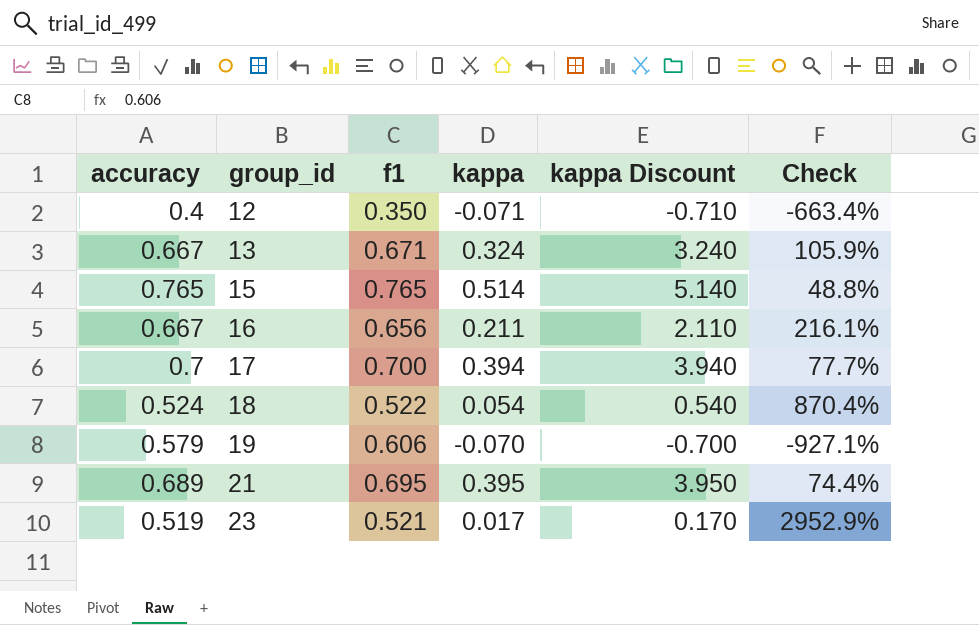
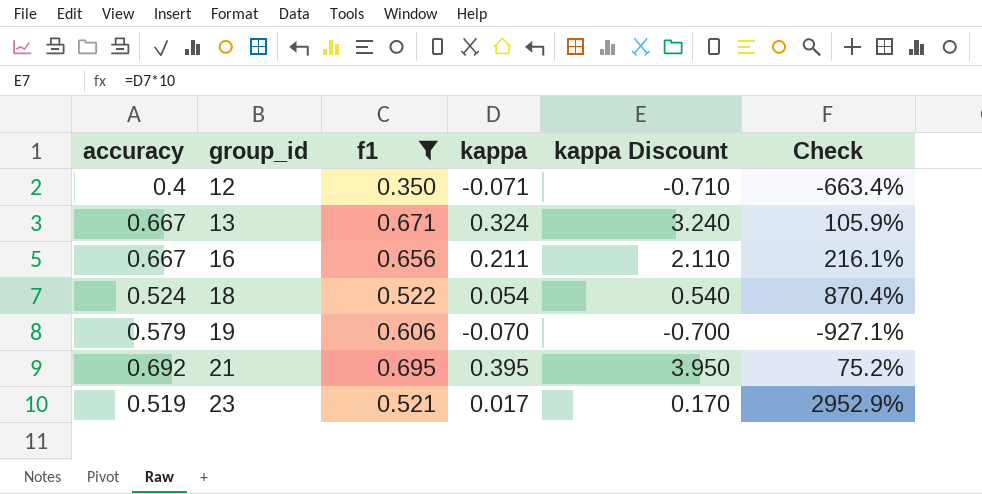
filter: none -> f1 <= 0.695
21 | accuracy: 0.689 -> 0.692
21 | Check: 74.4% -> 75.2%

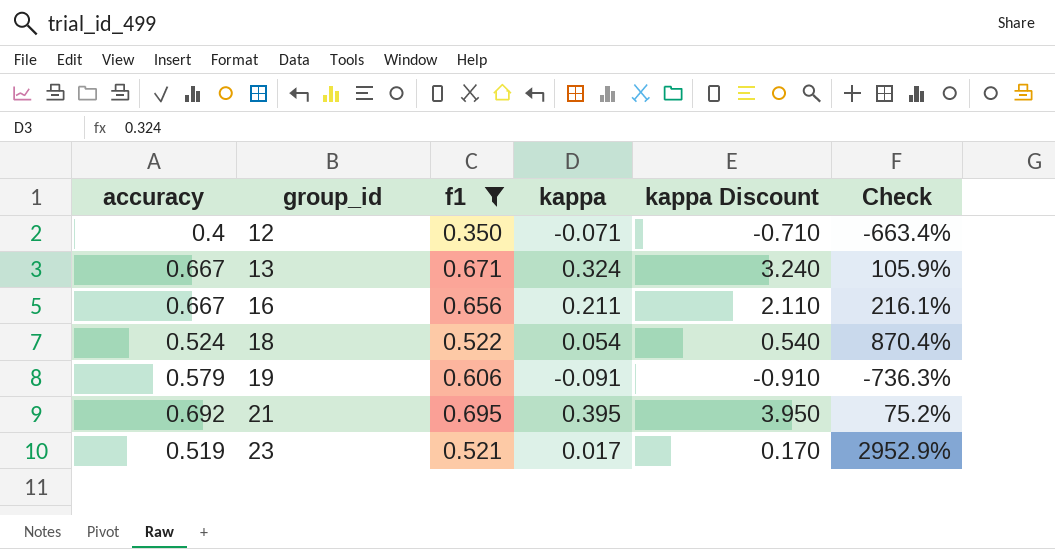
19 | kappa: -0.070 -> -0.091
19 | kappa Discount: -0.700 -> -0.910
19 | Check: -927.1% -> -736.3%

